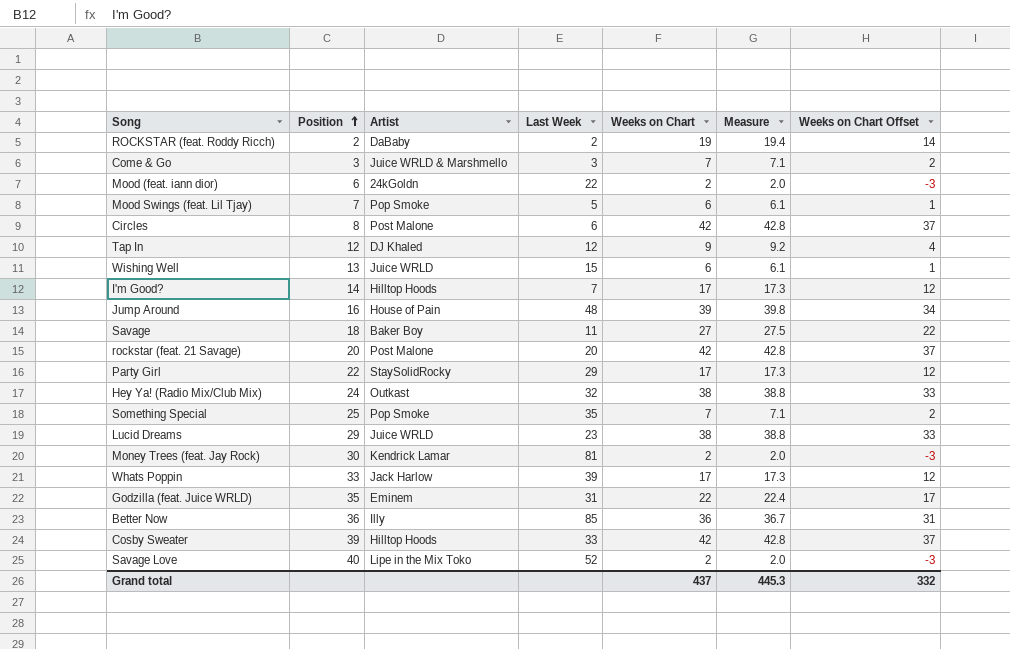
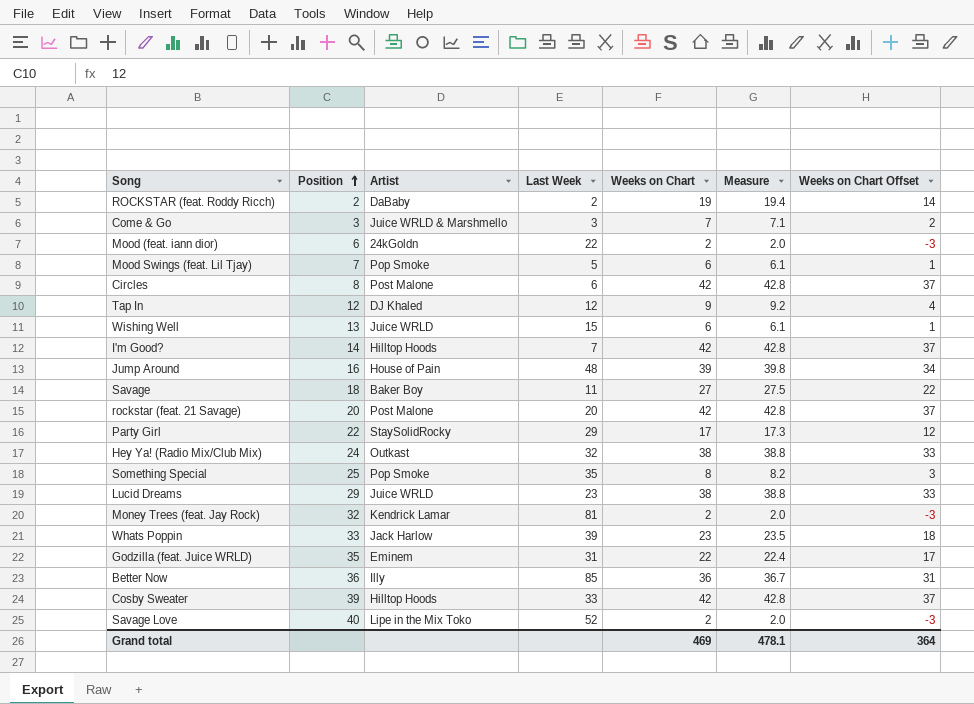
I'm Good? | Weeks on Chart: 17 -> 42
I'm Good? | Measure: 17.3 -> 42.8
I'm Good? | Weeks on Chart Offset: 12 -> 37
Something Special | Weeks on Chart: 7 -> 8
Something Special | Measure: 7.1 -> 8.2
Something Special | Weeks on Chart Offset: 2 -> 3
Money Trees (feat. Jay Rock) | Position: 30 -> 32
Whats Poppin | Weeks on Chart: 17 -> 23
Whats Poppin | Measure: 17.3 -> 23.5
Whats Poppin | Weeks on Chart Offset: 12 -> 18
Grand total | Weeks on Chart: 437 -> 469
Grand total | Measure: 445.3 -> 478.1
Grand total | Weeks on Chart Offset: 332 -> 364

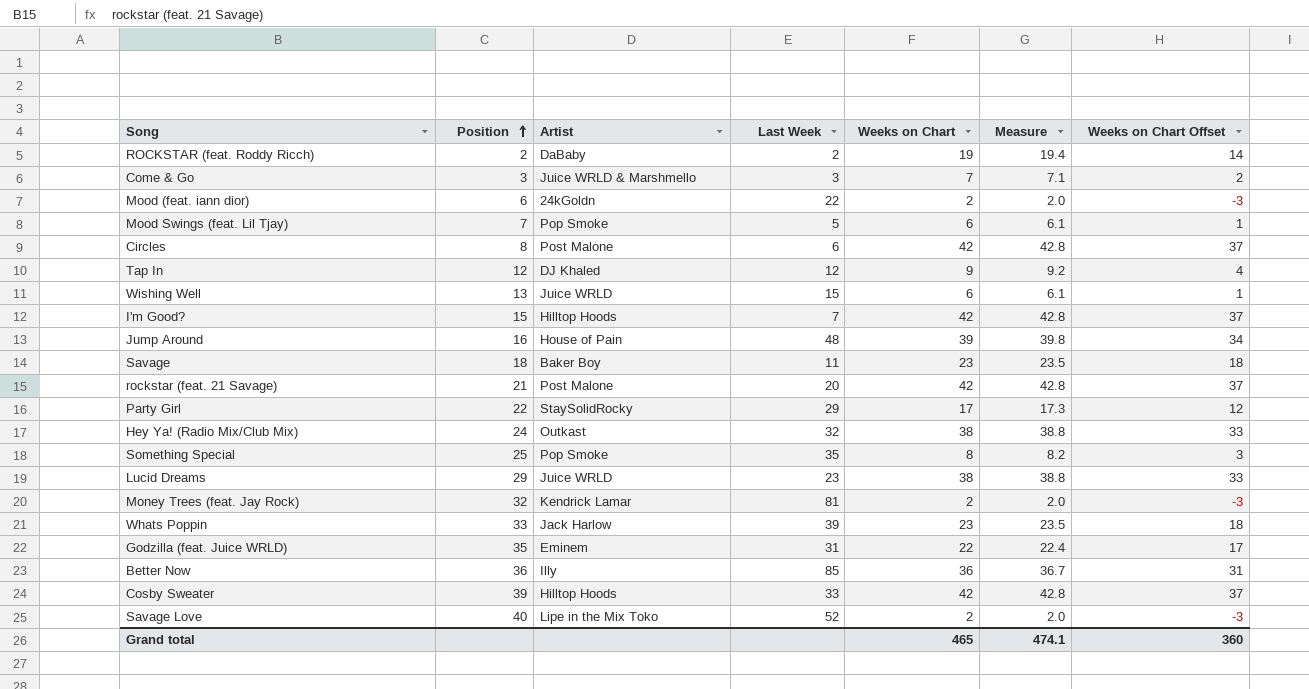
I'm Good? | Position: 14 -> 15
Savage | Weeks on Chart: 27 -> 23
Savage | Measure: 27.5 -> 23.5
Savage | Weeks on Chart Offset: 22 -> 18
rockstar (feat. 21 Savage) | Position: 20 -> 21
Grand total | Weeks on Chart: 469 -> 465
Grand total | Measure: 478.1 -> 474.1
Grand total | Weeks on Chart Offset: 364 -> 360

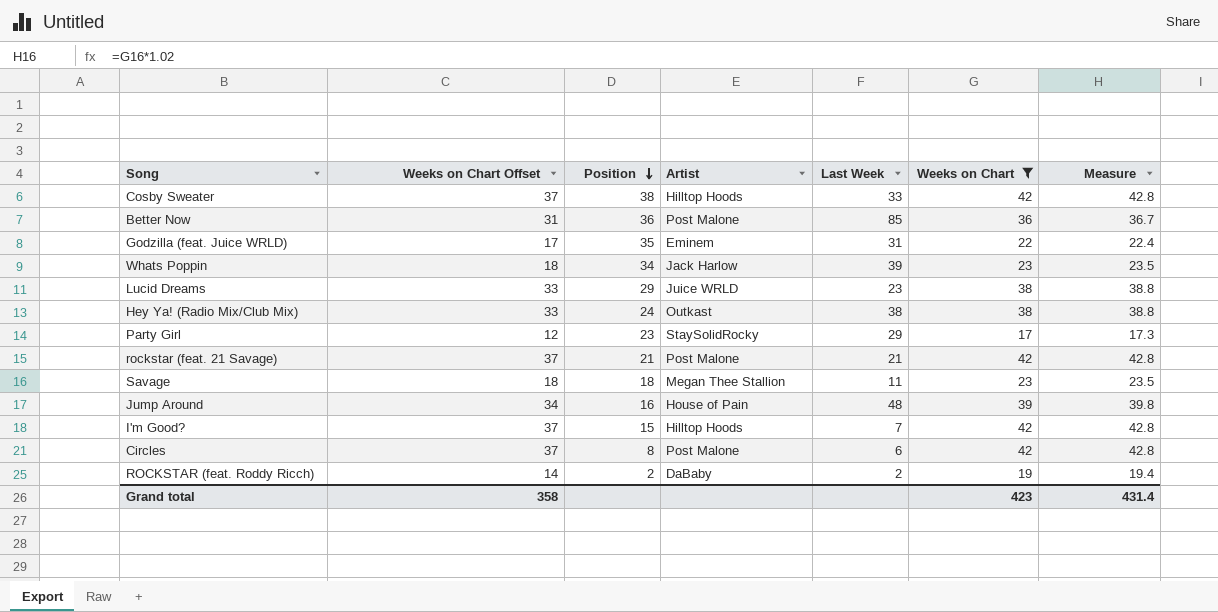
filter: none -> Weeks on Chart >= 17
row order: Position ascending -> Position descending
column Weeks on Chart Offset | position: 7 -> 2
Cosby Sweater | Position: 39 -> 38
Better Now | Artist: Illy -> Post Malone
Whats Poppin | Position: 33 -> 34
Hey Ya! (Radio Mix/Club Mix) | Last Week: 32 -> 38
Party Girl | Position: 22 -> 23
rockstar (feat. 21 Savage) | Last Week: 20 -> 21
Savage | Artist: Baker Boy -> Megan Thee Stallion
Grand total | Weeks on Chart Offset: 360 -> 358
Grand total | Weeks on Chart: 465 -> 423
Grand total | Measure: 474.1 -> 431.4

